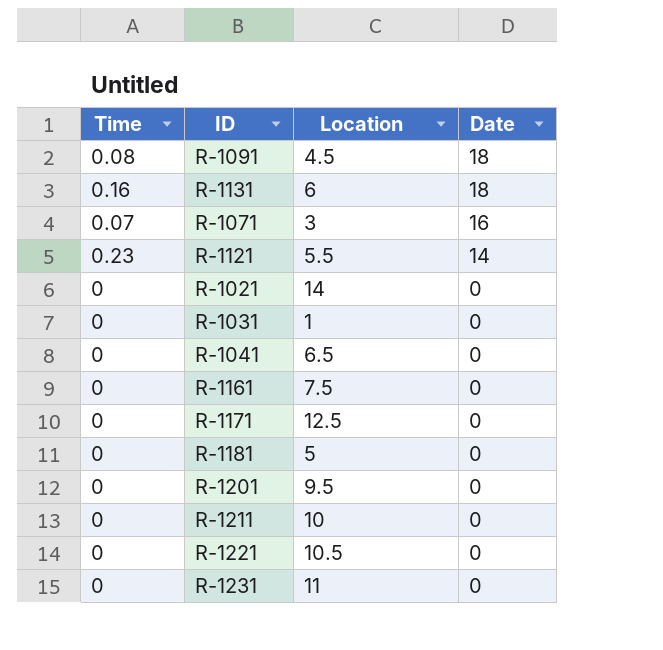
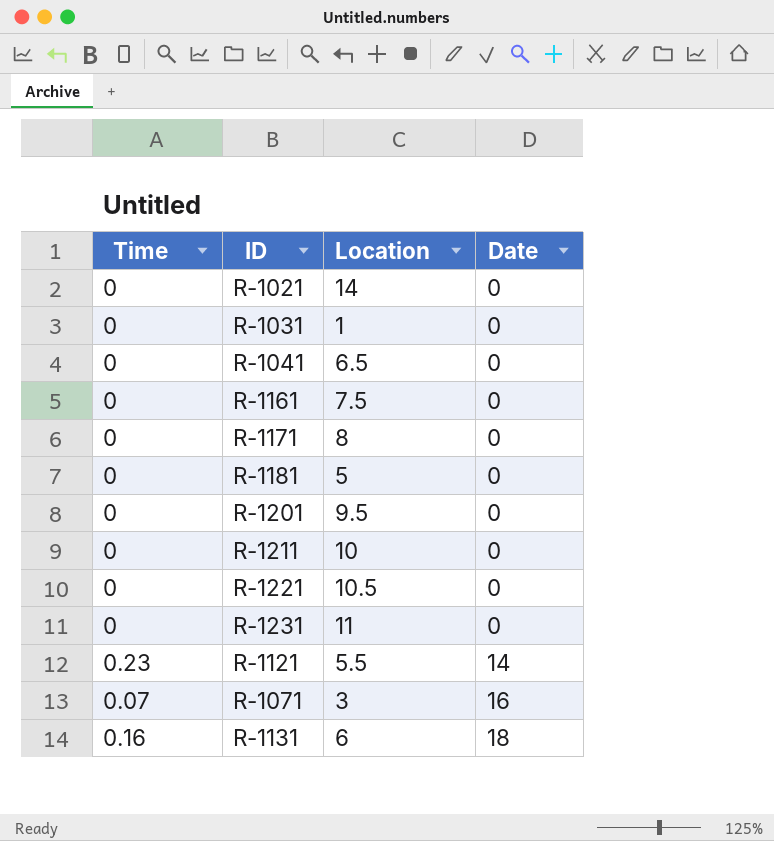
row order: Date descending -> Date ascending
row R-1091: 0.08 | 4.5 | 18 -> none
R-1171 | Location: 12.5 -> 8

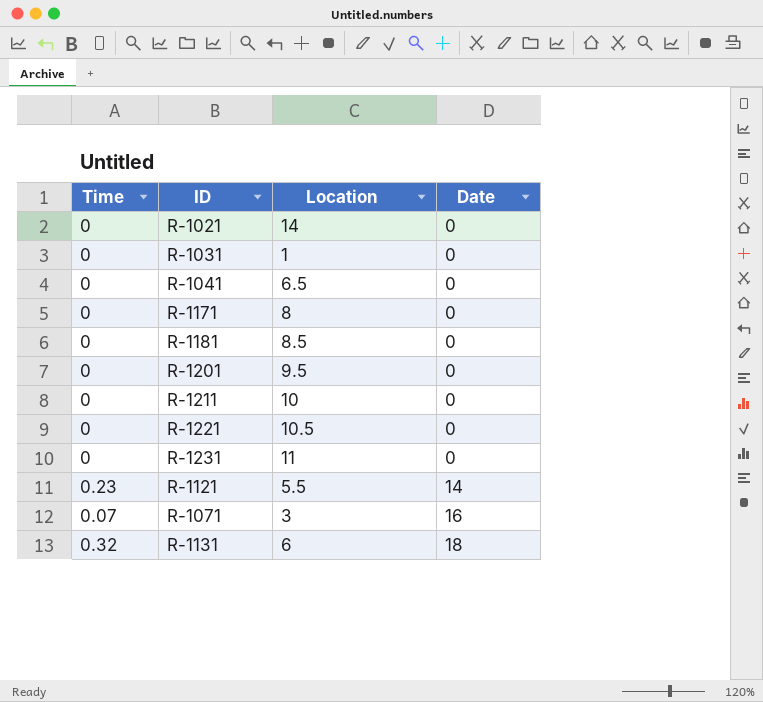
row R-1161: 0 | 7.5 | 0 -> none
R-1181 | Location: 5 -> 8.5
R-1131 | Time: 0.16 -> 0.32

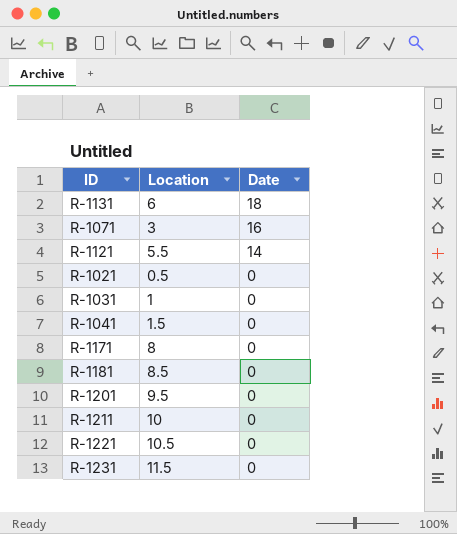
row order: Date ascending -> Date descending
column Time | position: 1 -> none
R-1021 | Location: 14 -> 0.5
R-1041 | Location: 6.5 -> 1.5
R-1231 | Location: 11 -> 11.5

